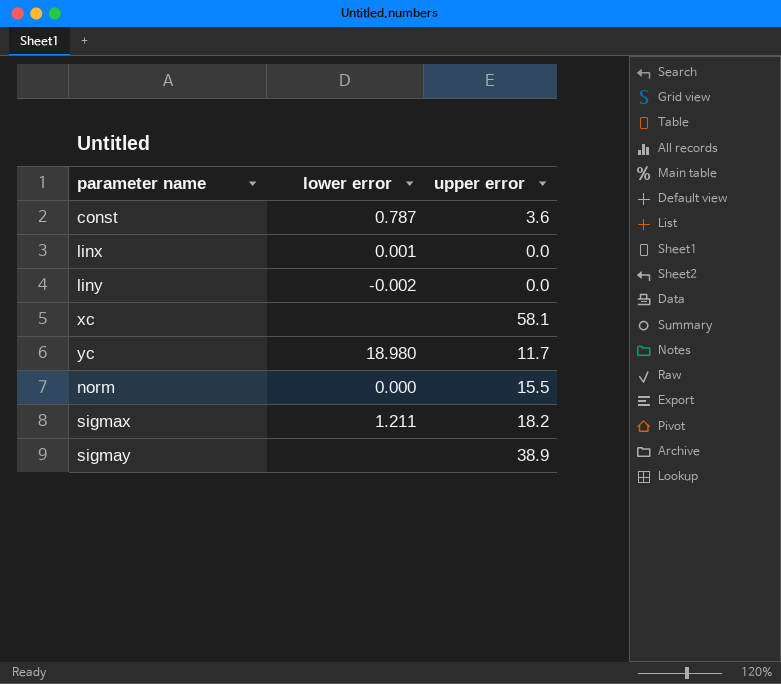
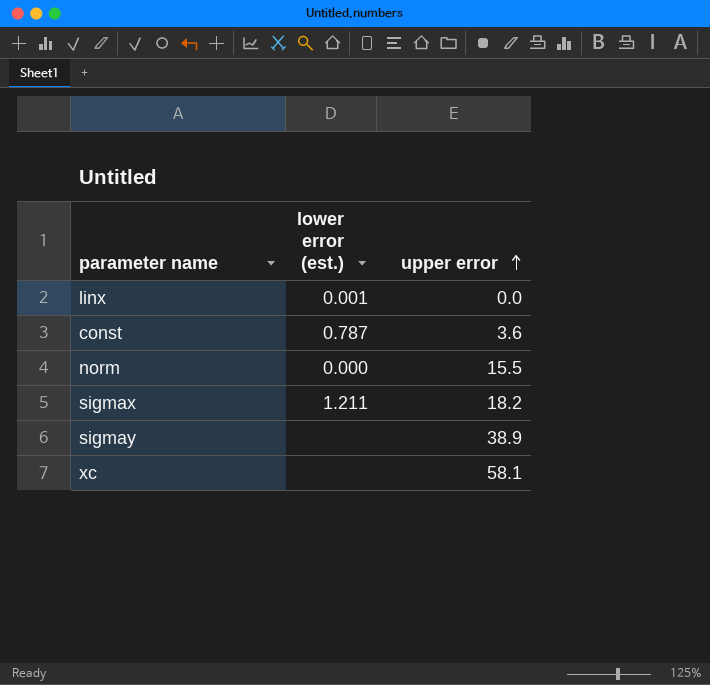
row order: none -> upper error ascending
column name: lower error -> lower error (est.)
row liny: -0.002 | 0.0 -> none
row yc: 18.980 | 11.7 -> none

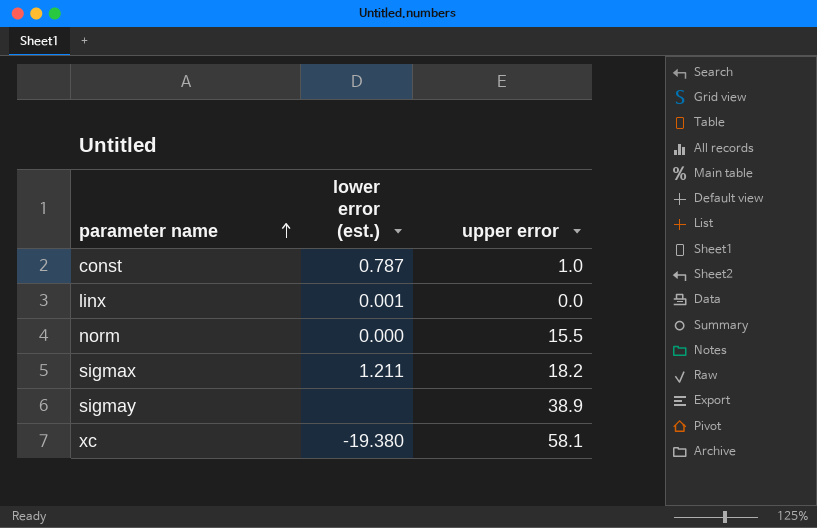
row order: upper error ascending -> parameter name ascending
const | upper error: 3.6 -> 1.0
xc | lower error (est.): none -> -19.380

